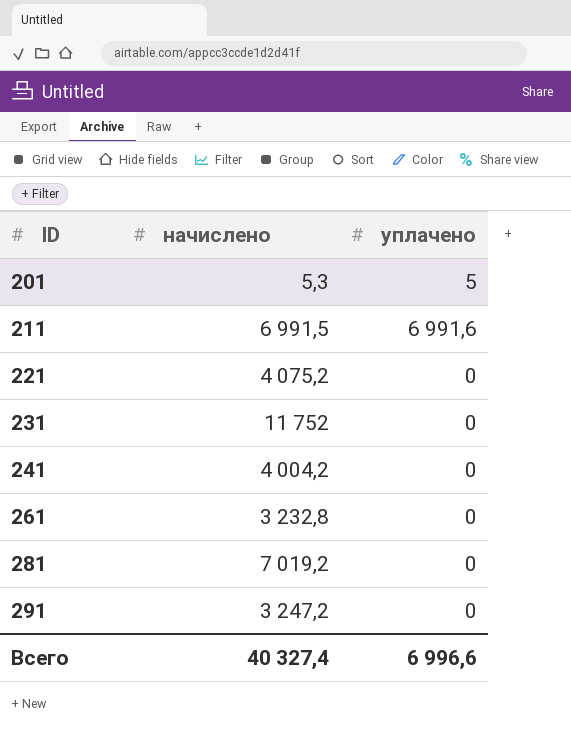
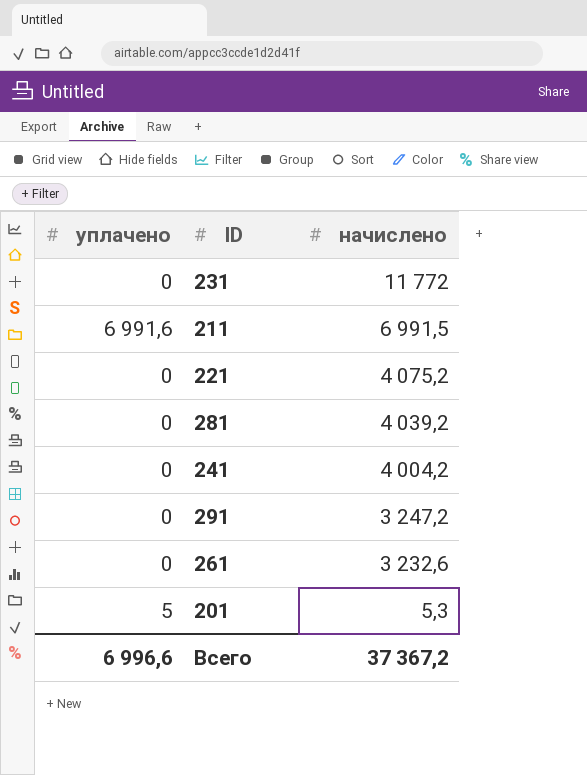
row order: ID ascending -> начислено descending
column уплачено | position: 3 -> 1
231 | начислено: 11 752 -> 11 772
281 | начислено: 7 019,2 -> 4 039,2
261 | начислено: 3 232,8 -> 3 232,6
Всего | начислено: 40 327,4 -> 37 367,2

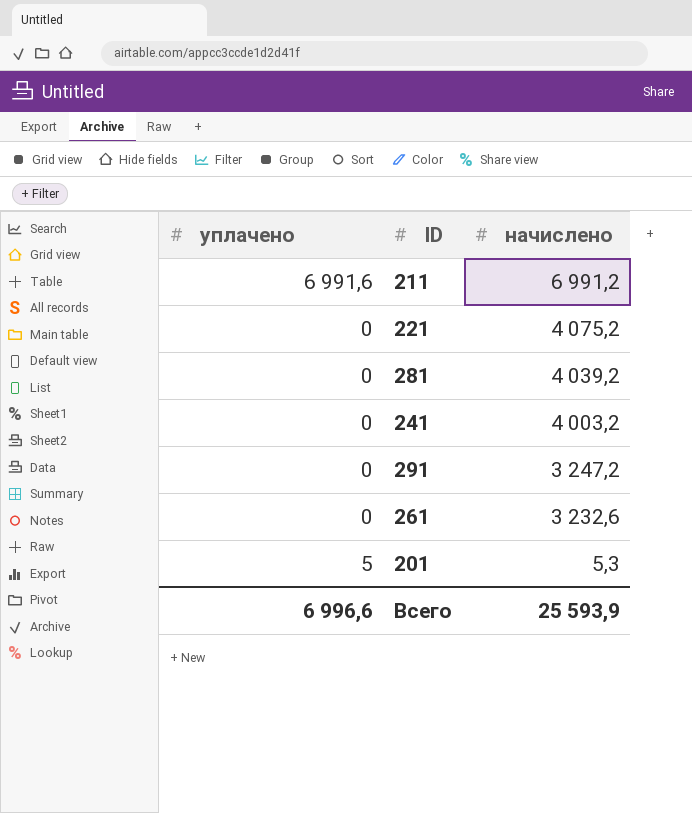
row 231: 0 | 11 772 -> none
211 | начислено: 6 991,5 -> 6 991,2
241 | начислено: 4 004,2 -> 4 003,2
Всего | начислено: 37 367,2 -> 25 593,9

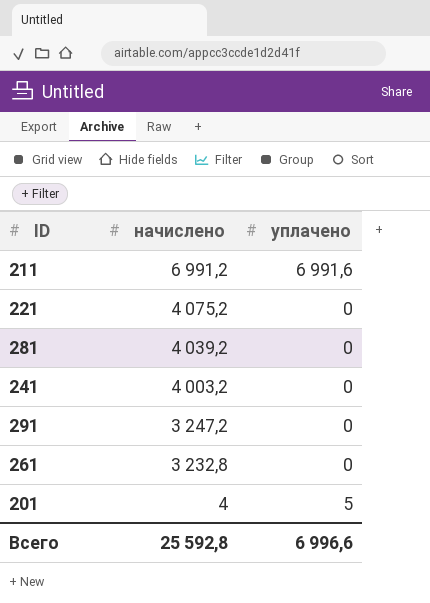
column уплачено | position: 1 -> 3
261 | начислено: 3 232,6 -> 3 232,8
201 | начислено: 5,3 -> 4
Всего | начислено: 25 593,9 -> 25 592,8

